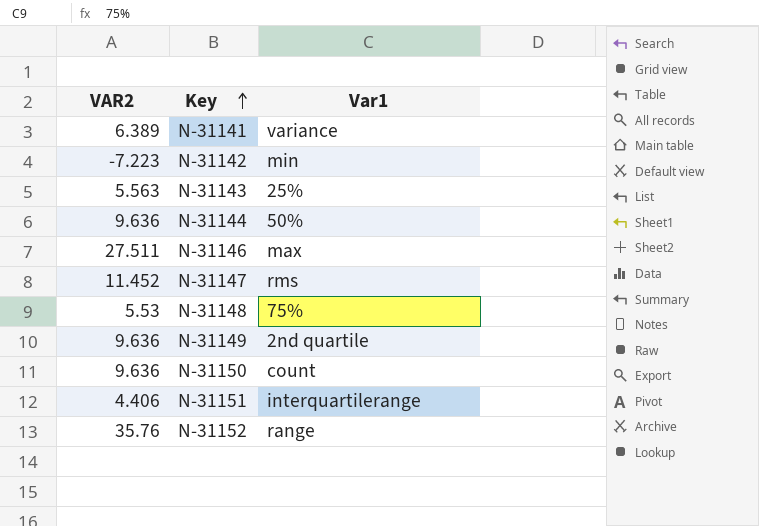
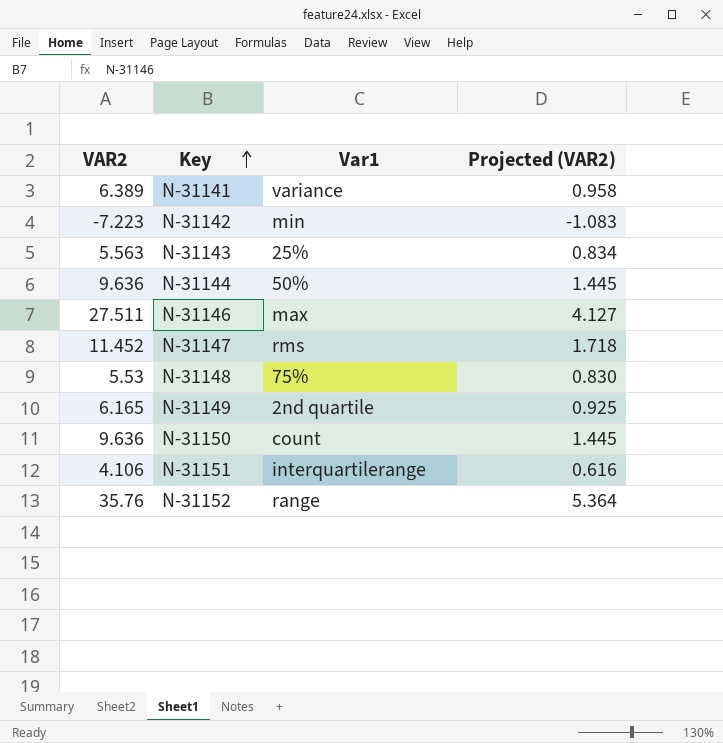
column Projected (VAR2) | formula: none -> [VAR2] * 0.15
N-31149 | VAR2: 9.636 -> 6.165
N-31151 | VAR2: 4.406 -> 4.106

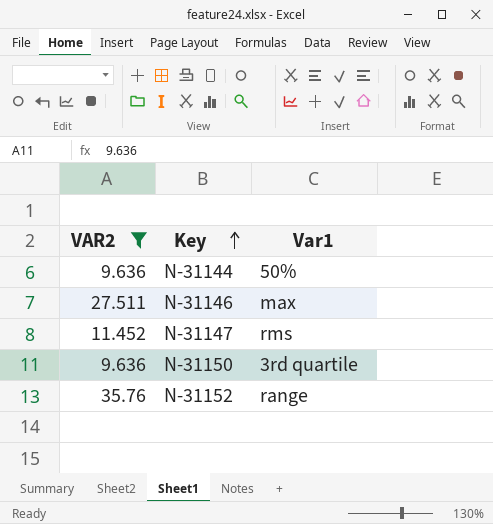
filter: none -> VAR2 >= 9.636
column Projected (VAR2) | formula: [VAR2] * 0.15 -> none
N-31150 | Var1: count -> 3rd quartile

